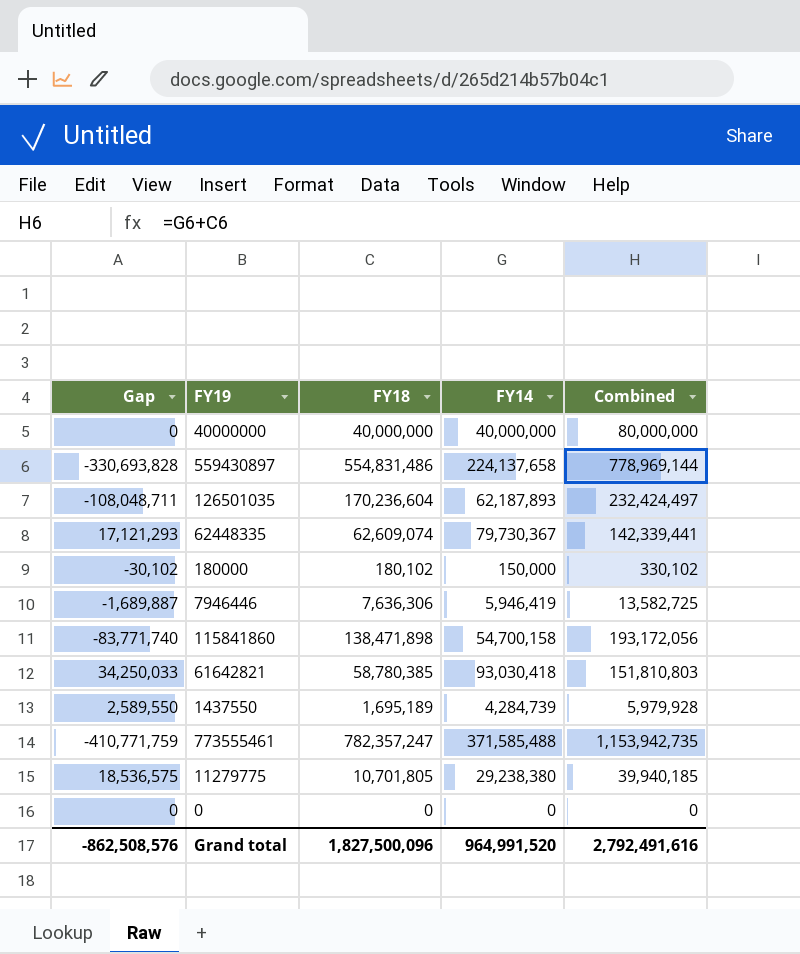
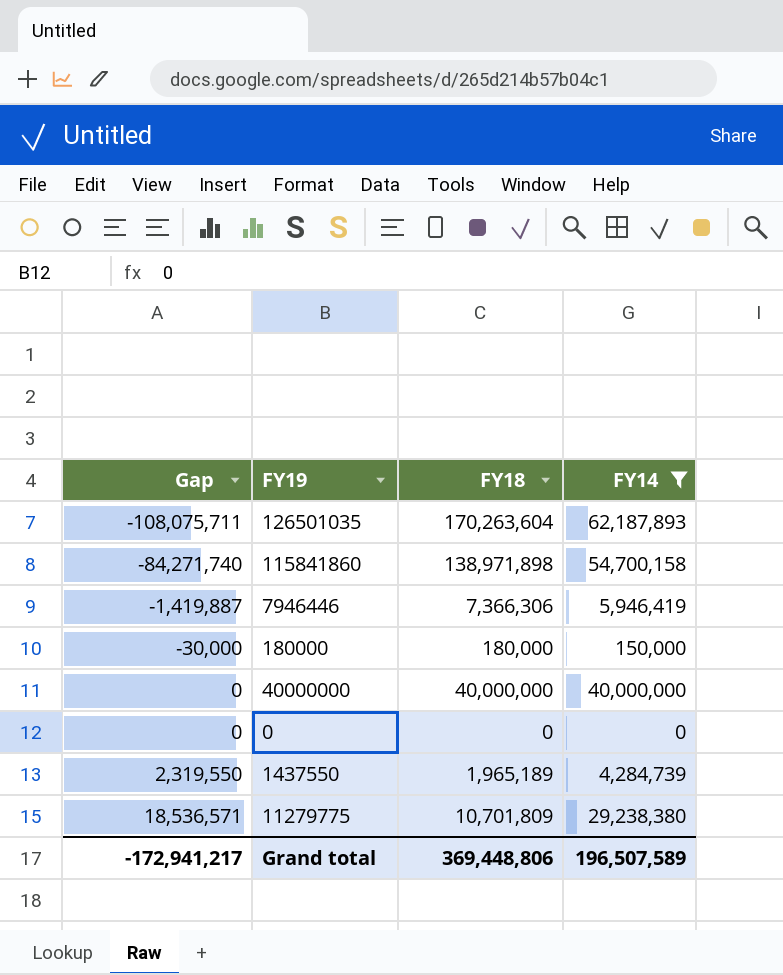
filter: none -> FY14 <= 62,187,893
row order: none -> Gap ascending
column Combined | formula: [FY18] + [FY14] -> none
126501035 | Gap: -108,048,711 -> -108,075,711
126501035 | FY18: 170,236,604 -> 170,263,604
115841860 | Gap: -83,771,740 -> -84,271,740
115841860 | FY18: 138,471,898 -> 138,971,898
7946446 | Gap: -1,689,887 -> -1,419,887
7946446 | FY18: 7,636,306 -> 7,366,306
180000 | Gap: -30,102 -> -30,000
180000 | FY18: 180,102 -> 180,000
1437550 | Gap: 2,589,550 -> 2,319,550
1437550 | FY18: 1,695,189 -> 1,965,189
11279775 | Gap: 18,536,575 -> 18,536,571
11279775 | FY18: 10,701,805 -> 10,701,809
Grand total | Gap: -862,508,576 -> -172,941,217
Grand total | FY18: 1,827,500,096 -> 369,448,806
Grand total | FY14: 964,991,520 -> 196,507,589

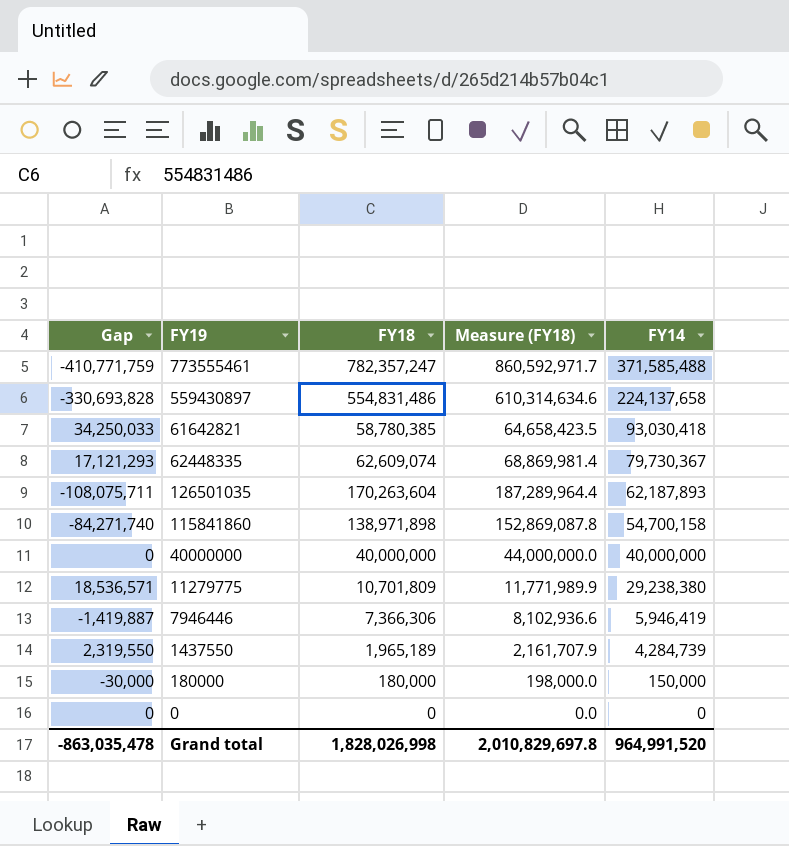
filter: FY14 <= 62,187,893 -> none
row order: Gap ascending -> FY14 descending
column Measure (FY18) | formula: none -> [FY18] * 1.1
Grand total | Gap: -172,941,217 -> -863,035,478
Grand total | FY18: 369,448,806 -> 1,828,026,998
Grand total | FY14: 196,507,589 -> 964,991,520

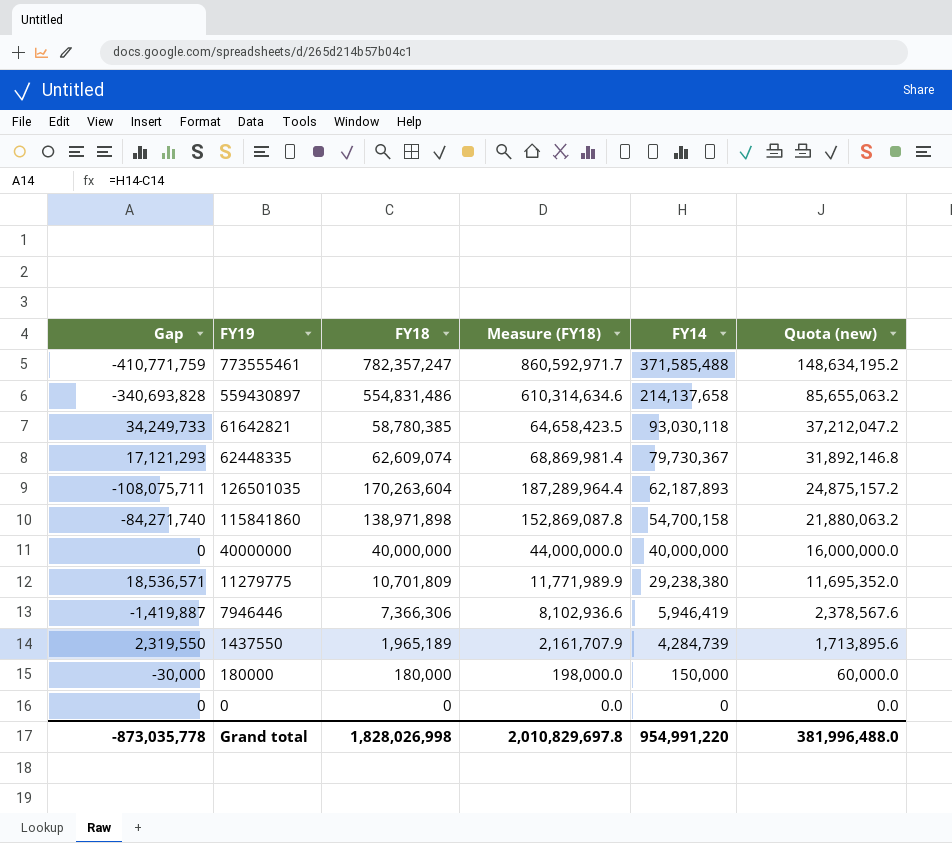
column Quota (new) | formula: none -> [FY14] * 0.4
559430897 | Gap: -330,693,828 -> -340,693,828
559430897 | FY14: 224,137,658 -> 214,137,658
61642821 | Gap: 34,250,033 -> 34,249,733
61642821 | FY14: 93,030,418 -> 93,030,118
Grand total | Gap: -863,035,478 -> -873,035,778
Grand total | FY14: 964,991,520 -> 954,991,220

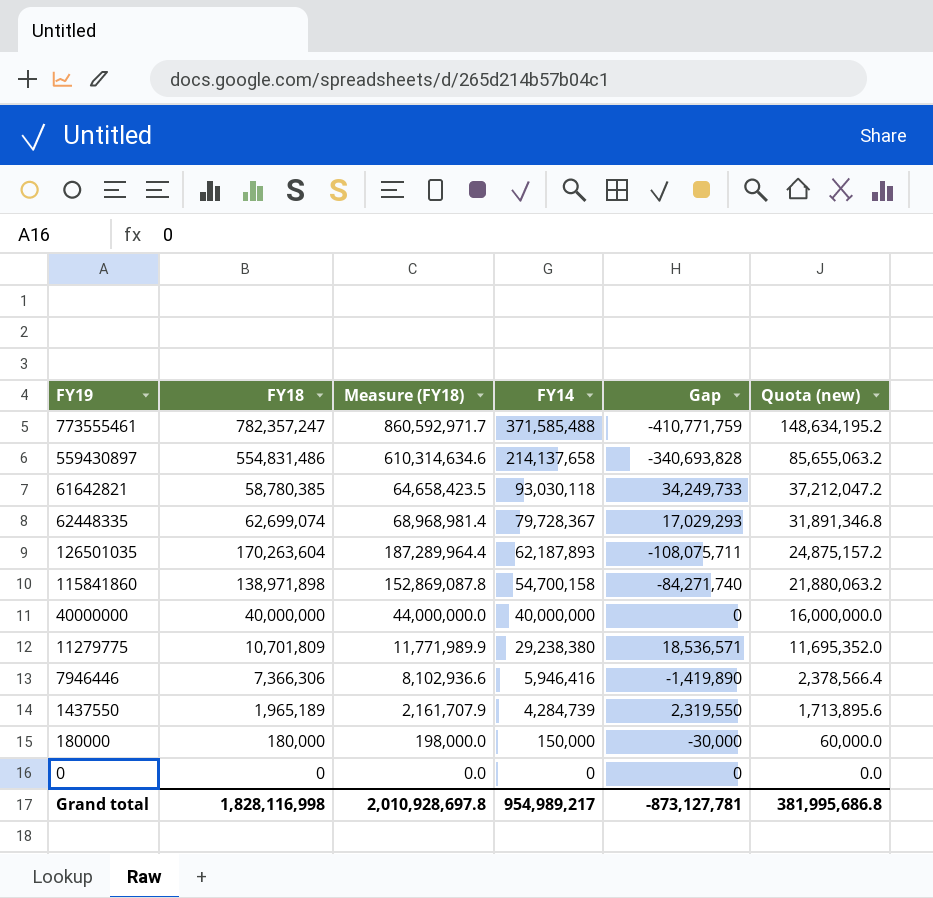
column Gap | position: 1 -> 5
62448335 | FY18: 62,609,074 -> 62,699,074
62448335 | Measure (FY18): 68,869,981.4 -> 68,968,981.4
62448335 | FY14: 79,730,367 -> 79,728,367
62448335 | Gap: 17,121,293 -> 17,029,293
62448335 | Quota (new): 31,892,146.8 -> 31,891,346.8
7946446 | FY14: 5,946,419 -> 5,946,416
7946446 | Gap: -1,419,887 -> -1,419,890
7946446 | Quota (new): 2,378,567.6 -> 2,378,566.4
Grand total | FY18: 1,828,026,998 -> 1,828,116,998
Grand total | Measure (FY18): 2,010,829,697.8 -> 2,010,928,697.8
Grand total | FY14: 954,991,220 -> 954,989,217
Grand total | Gap: -873,035,778 -> -873,127,781
Grand total | Quota (new): 381,996,488.0 -> 381,995,686.8

